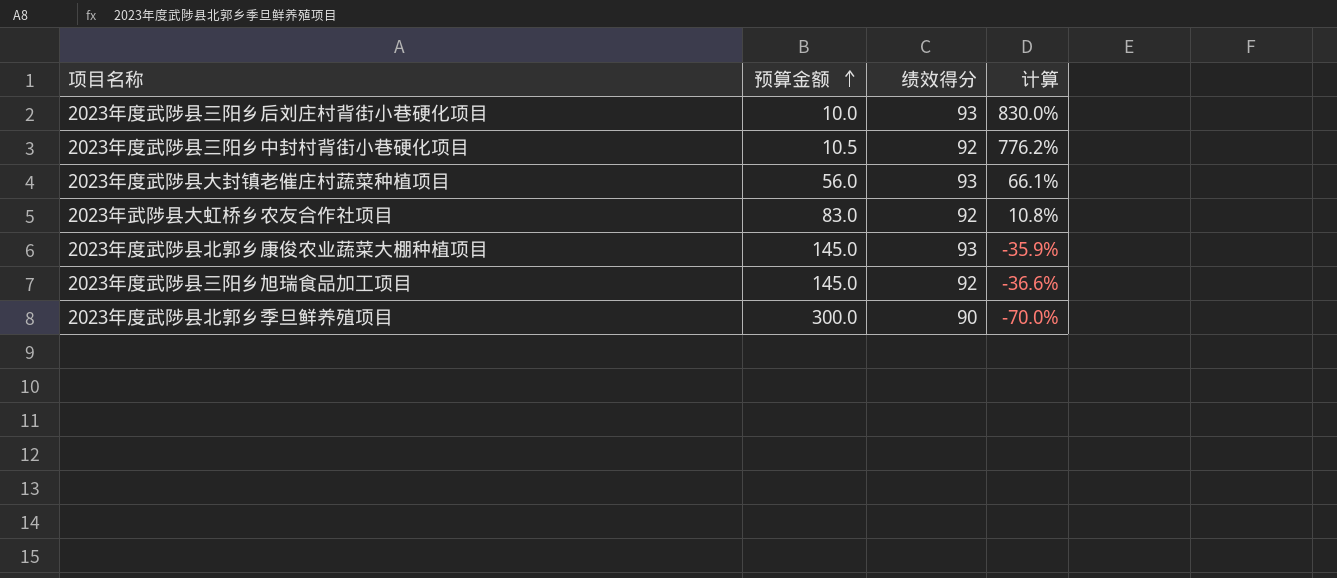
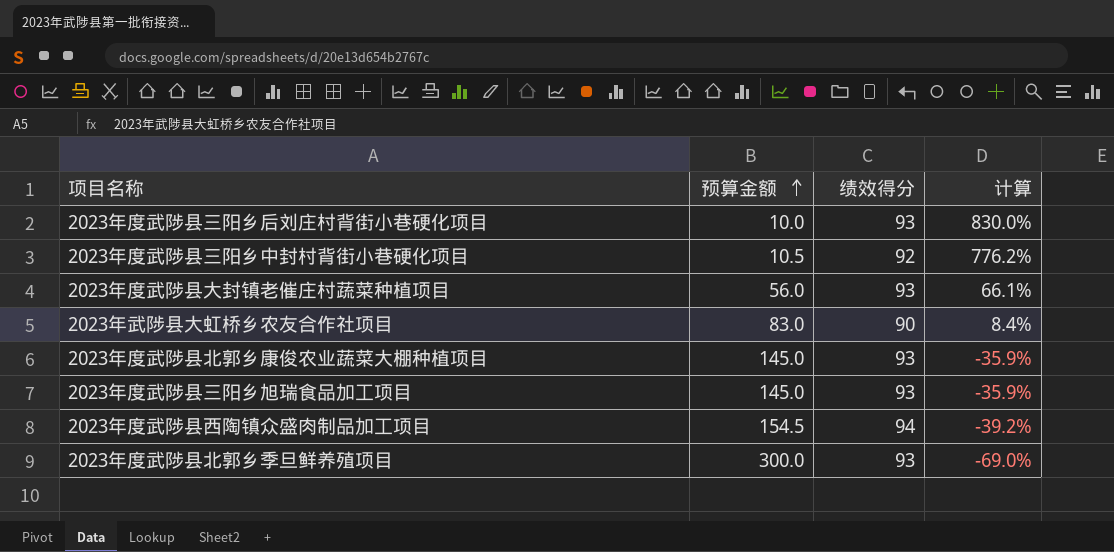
2023年武陟县大虹桥乡农友合作社项目 | 绩效得分: 92 -> 90
2023年武陟县大虹桥乡农友合作社项目 | 计算: 10.8% -> 8.4%
2023年度武陟县三阳乡旭瑞食品加工项目 | 绩效得分: 92 -> 93
2023年度武陟县三阳乡旭瑞食品加工项目 | 计算: -36.6% -> -35.9%
row 2023年度武陟县西陶镇众盛肉制品加工项目: none -> 154.5 | 94 | -39.2%
2023年度武陟县北郭乡季旦鲜养殖项目 | 绩效得分: 90 -> 93
2023年度武陟县北郭乡季旦鲜养殖项目 | 计算: -70.0% -> -69.0%

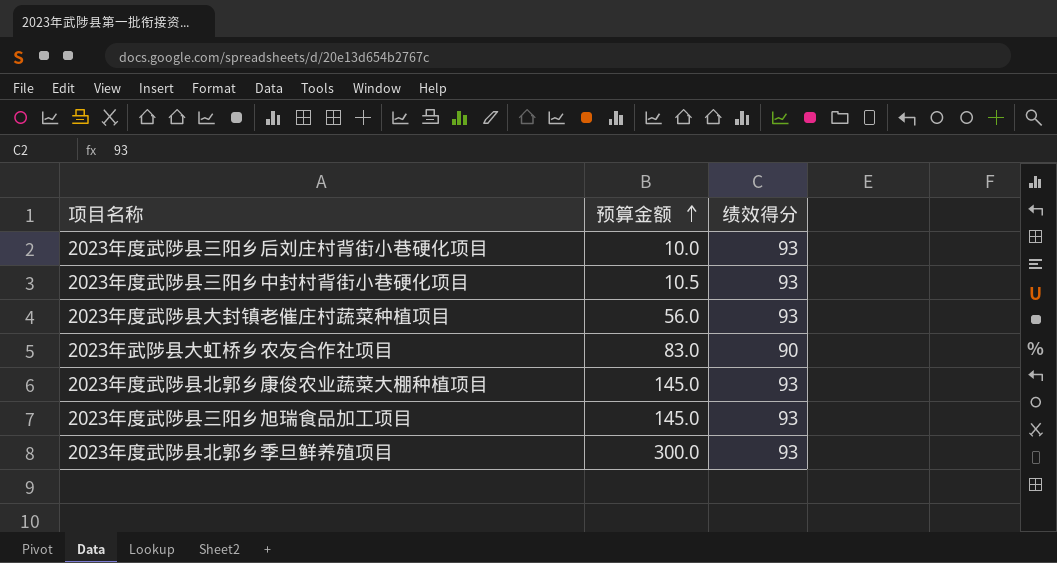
column 计算 | formula: ([绩效得分] - [预算金额]) / [预算金额] -> none
row 2023年度武陟县西陶镇众盛肉制品加工项目: 154.5 | 94 | -39.2% -> none
2023年度武陟县三阳乡中封村背街小巷硬化项目 | 绩效得分: 92 -> 93

